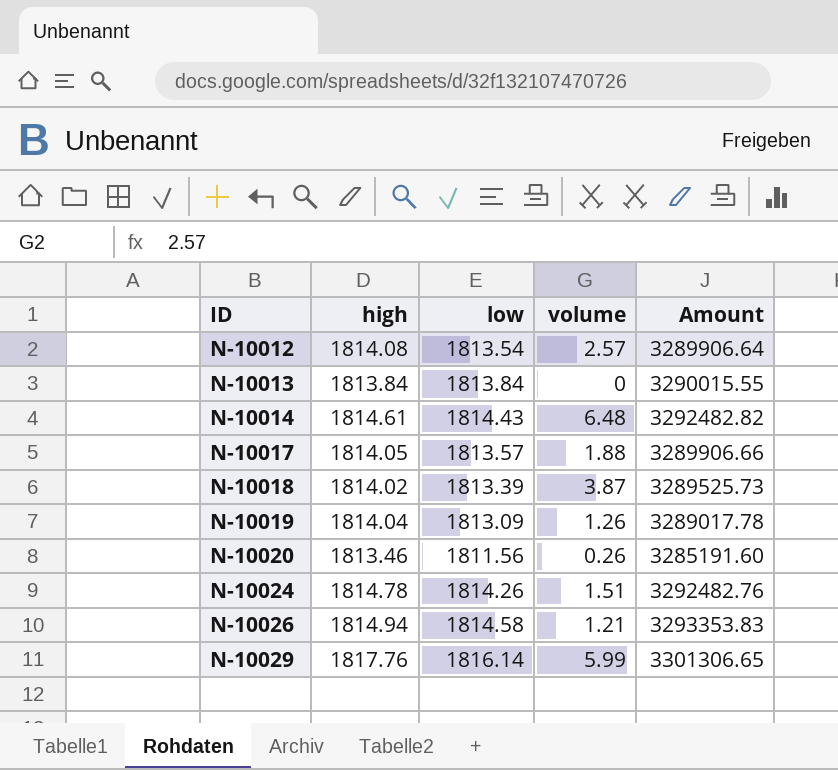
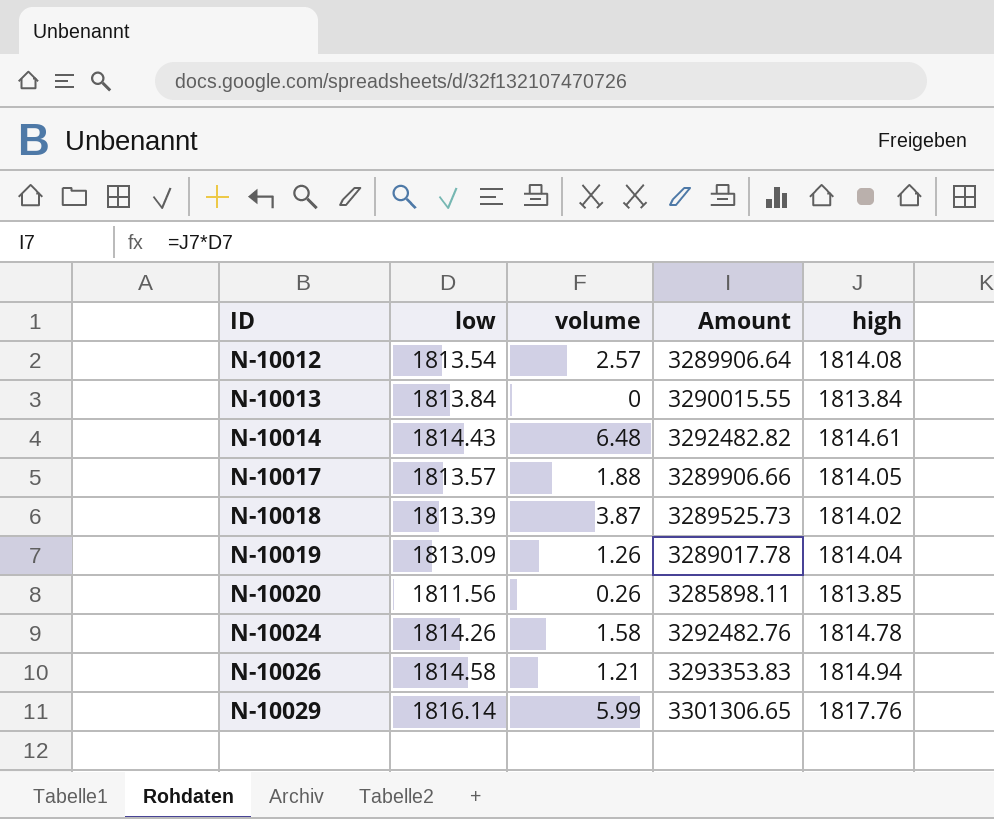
column high | position: 2 -> 5
N-10020 | Amount: 3285191.60 -> 3285898.11
N-10020 | high: 1813.46 -> 1813.85
N-10024 | volume: 1.51 -> 1.58

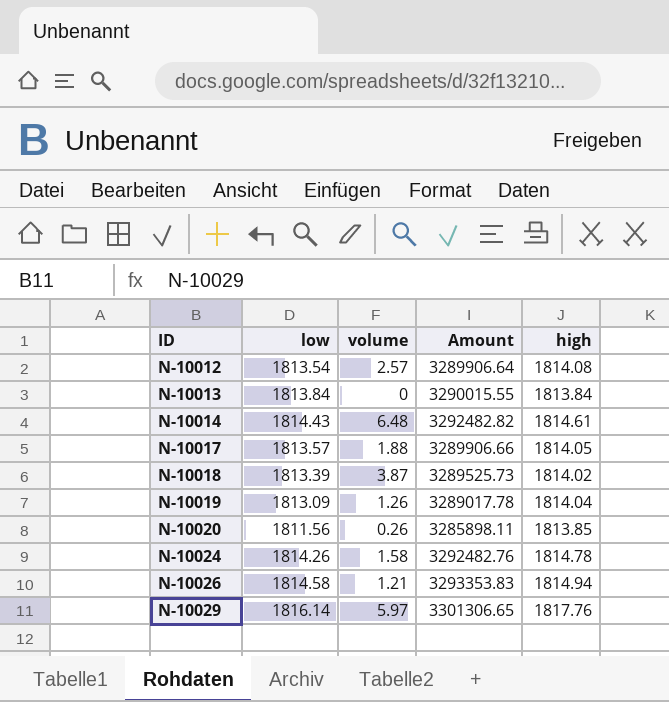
N-10029 | volume: 5.99 -> 5.97

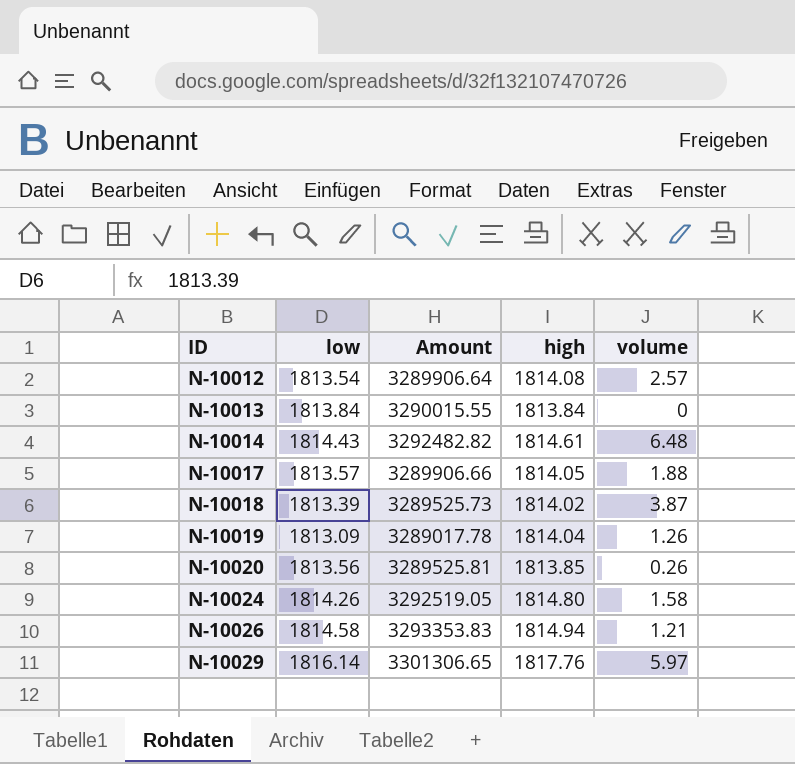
column volume | position: 3 -> 5
N-10020 | low: 1811.56 -> 1813.56
N-10020 | Amount: 3285898.11 -> 3289525.81
N-10024 | Amount: 3292482.76 -> 3292519.05
N-10024 | high: 1814.78 -> 1814.80

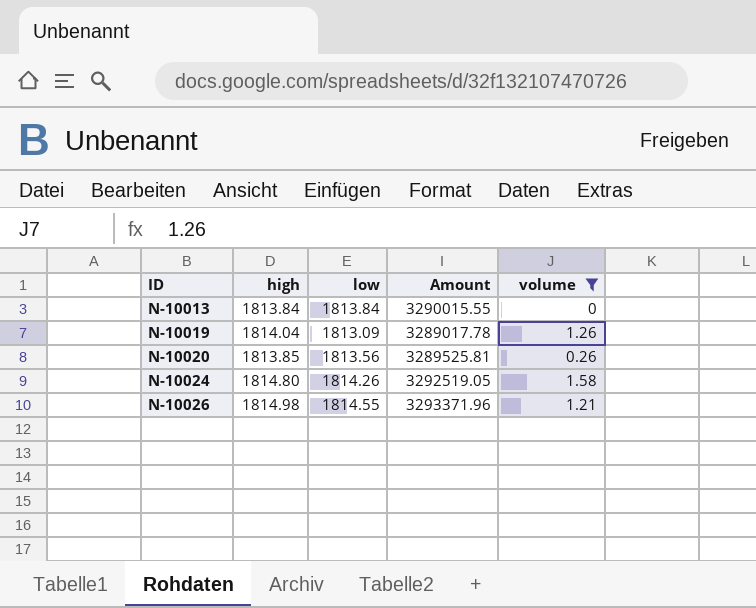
filter: none -> volume <= 1.58
column high | position: 4 -> 2
N-10026 | high: 1814.94 -> 1814.98
N-10026 | low: 1814.58 -> 1814.55
N-10026 | Amount: 3293353.83 -> 3293371.96

